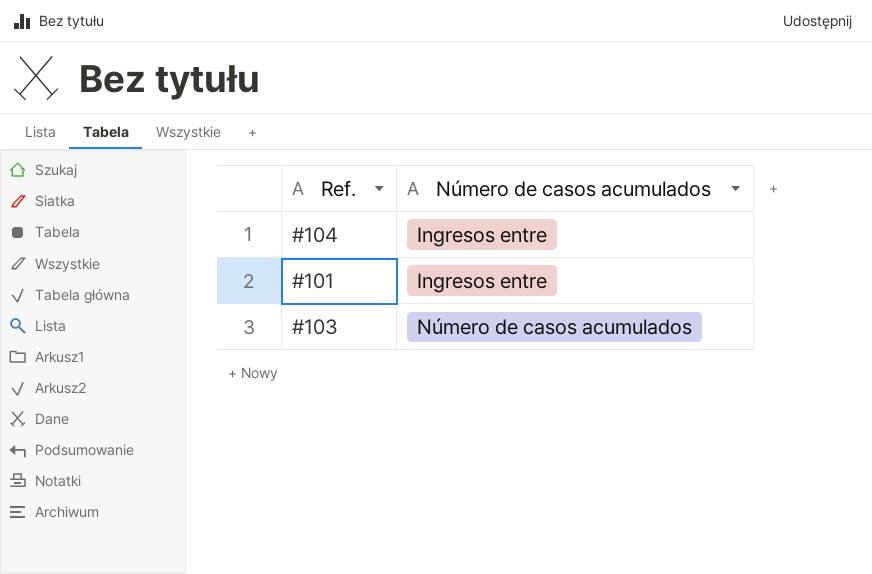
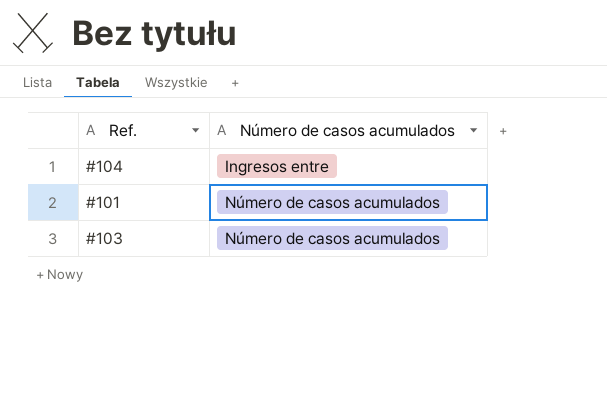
#101 | Número de casos acumulados: Ingresos entre -> Número de casos acumulados

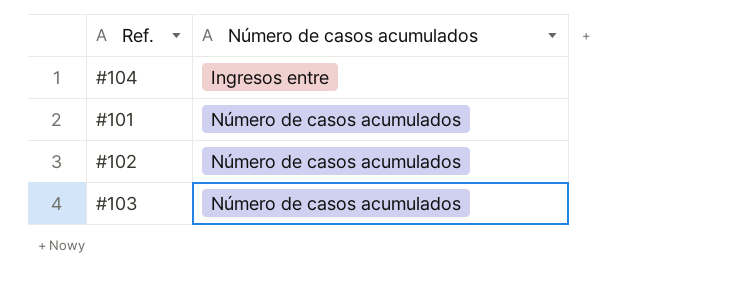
row #102: none -> Número de casos acumulados

